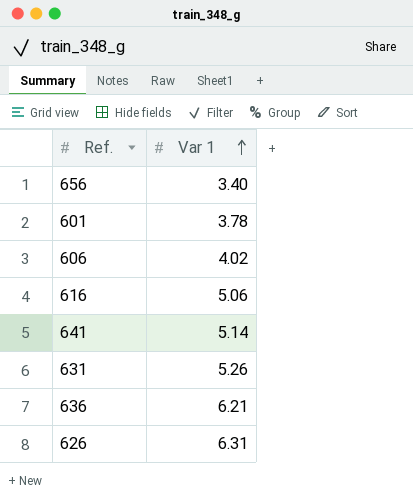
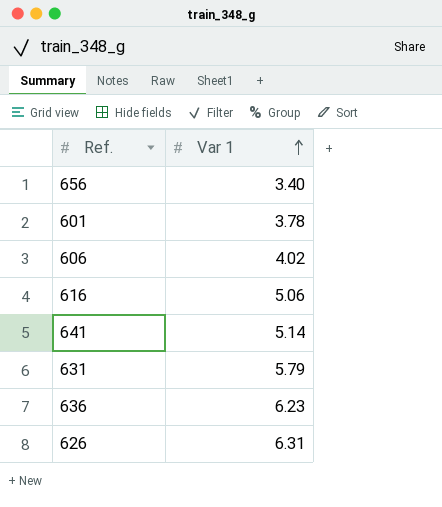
631 | Var 1: 5.26 -> 5.79
636 | Var 1: 6.21 -> 6.23

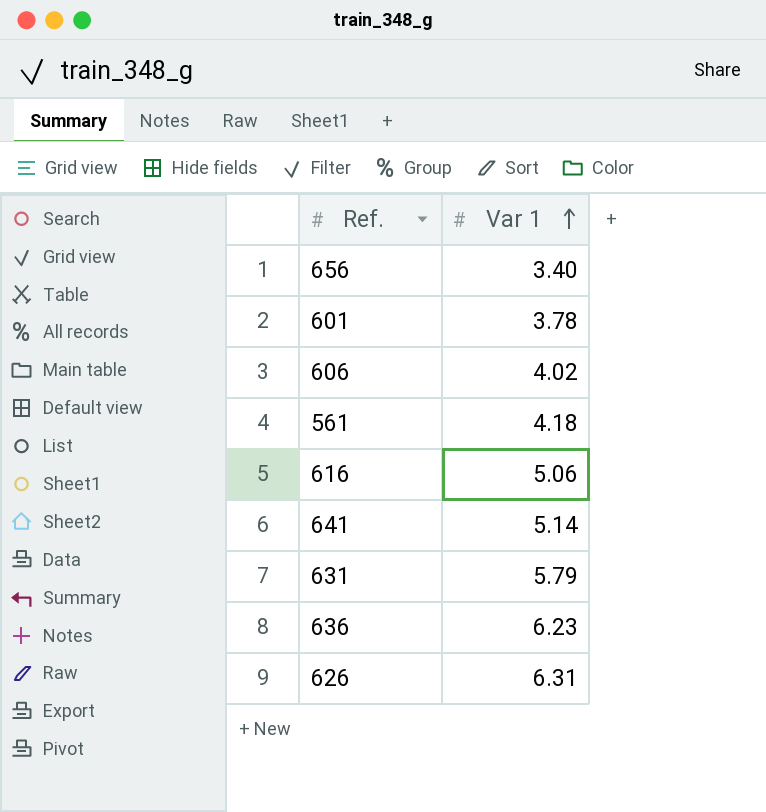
row 561: none -> 4.18

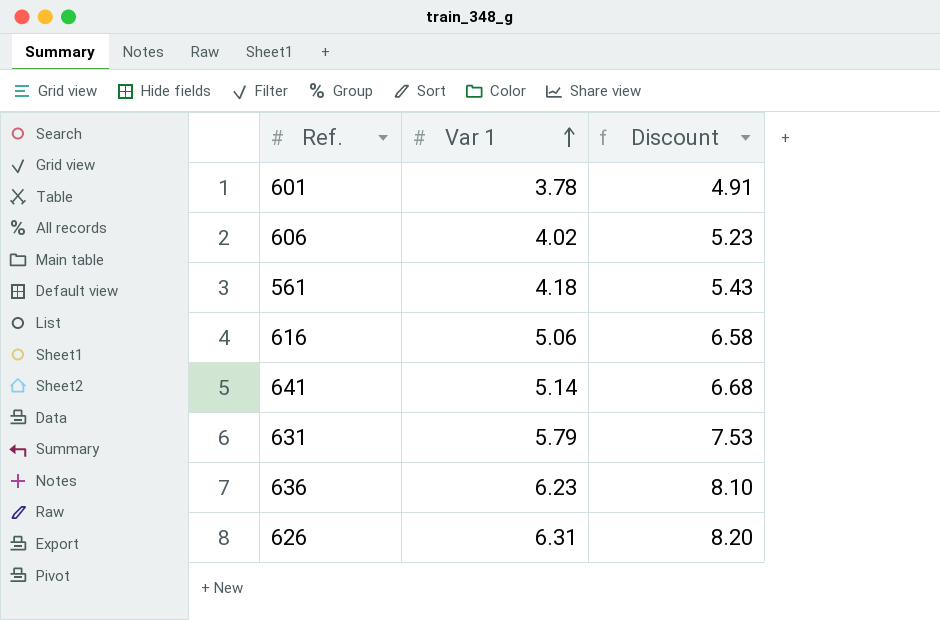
column Discount | formula: none -> [Var 1] * 1.3
row 656: 3.40 -> none

